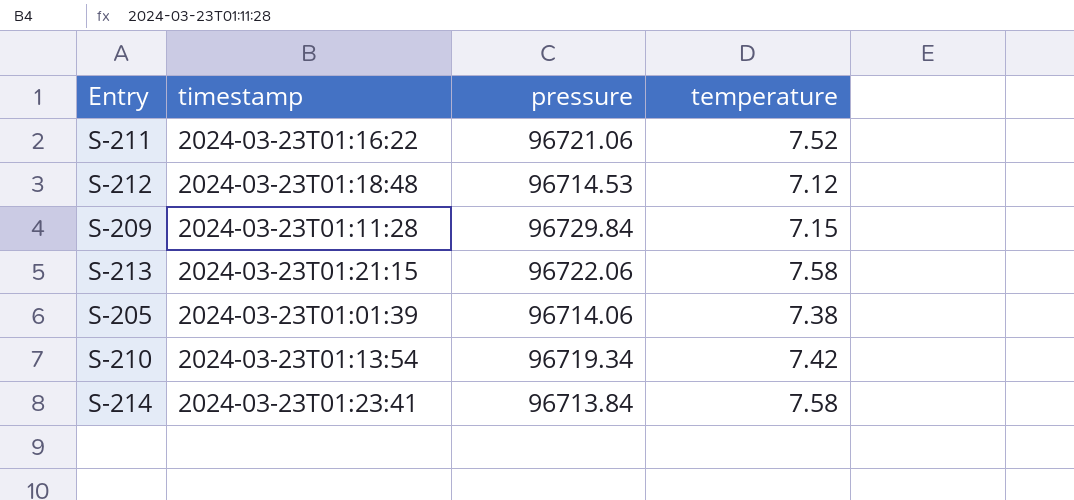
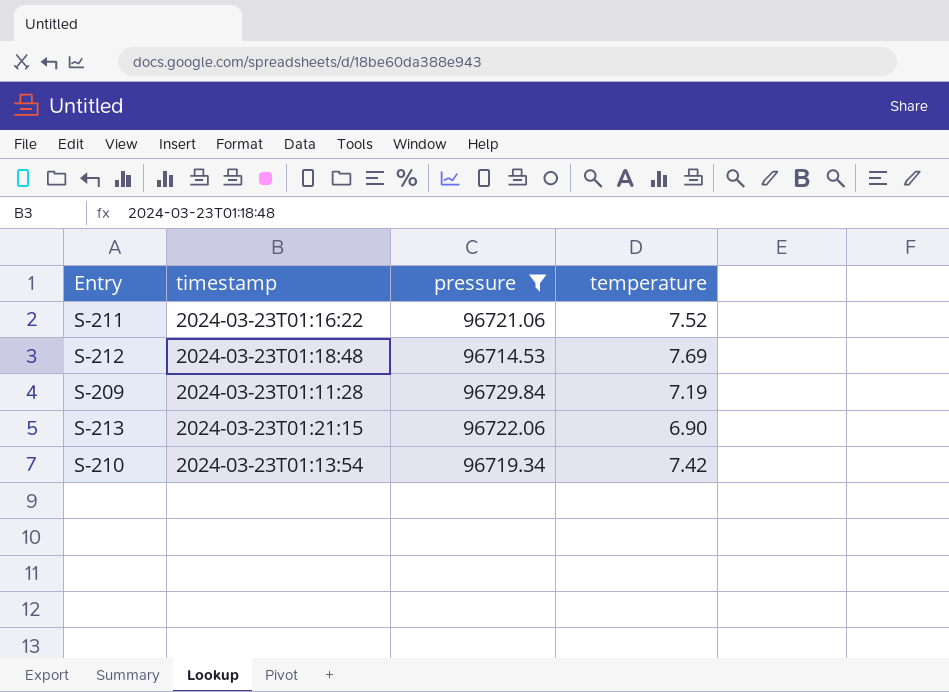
filter: none -> pressure >= 96714.53
S-212 | temperature: 7.12 -> 7.69
S-209 | temperature: 7.15 -> 7.19
S-213 | temperature: 7.58 -> 6.90

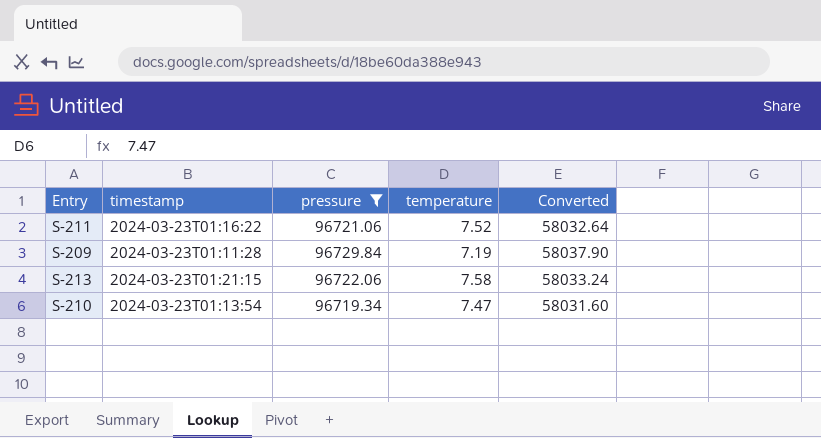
column Converted | formula: none -> [pressure] * 0.6
row S-212: 2024-03-23T01:18:48 | 96714.53 | 7.69 -> none
S-213 | temperature: 6.90 -> 7.58
S-210 | temperature: 7.42 -> 7.47

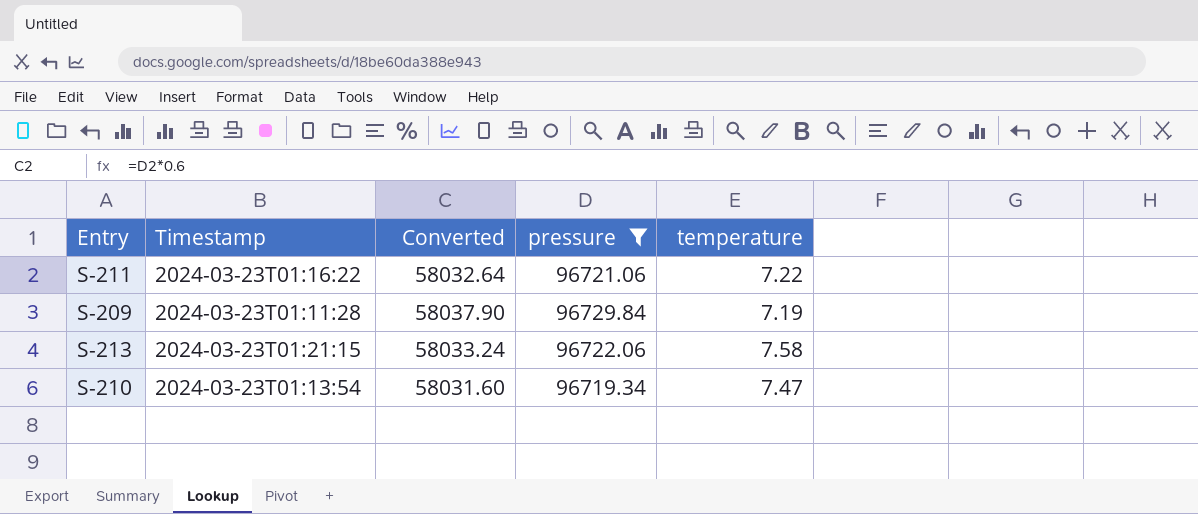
column name: timestamp -> Timestamp
column Converted | position: 5 -> 3
S-211 | temperature: 7.52 -> 7.22

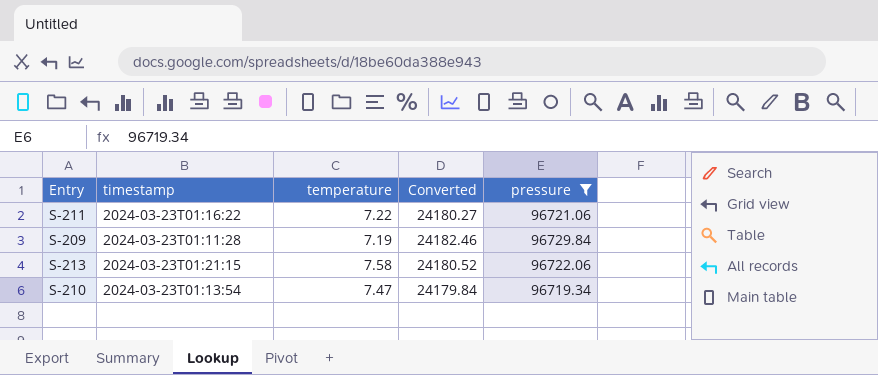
column name: Timestamp -> timestamp
column temperature | position: 5 -> 3
column Converted | formula: [pressure] * 0.6 -> [pressure] * 0.25

